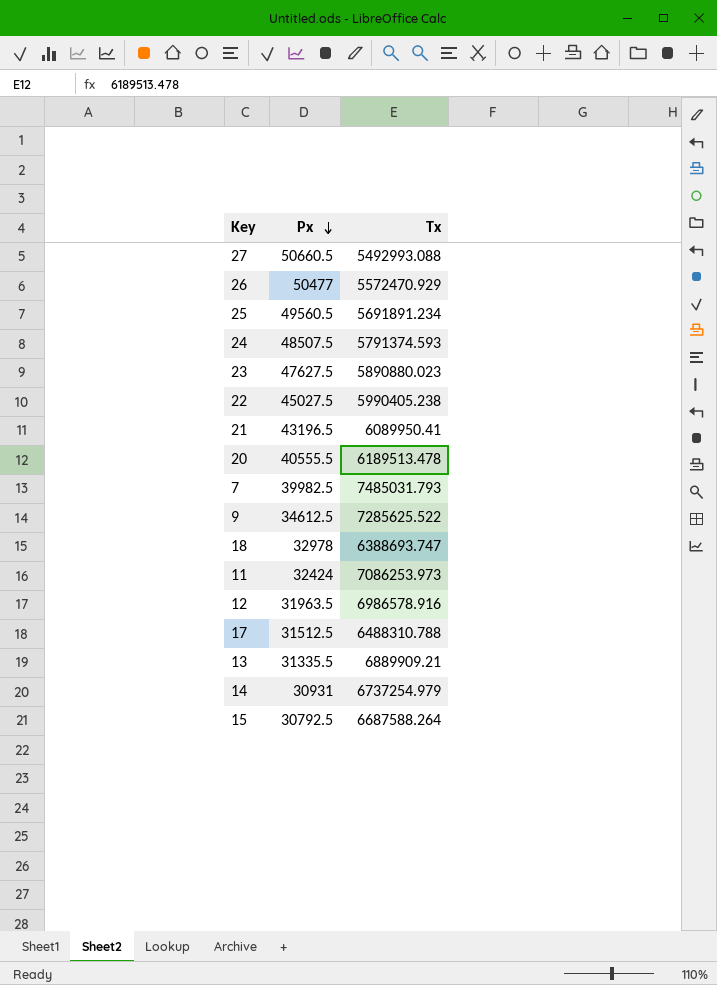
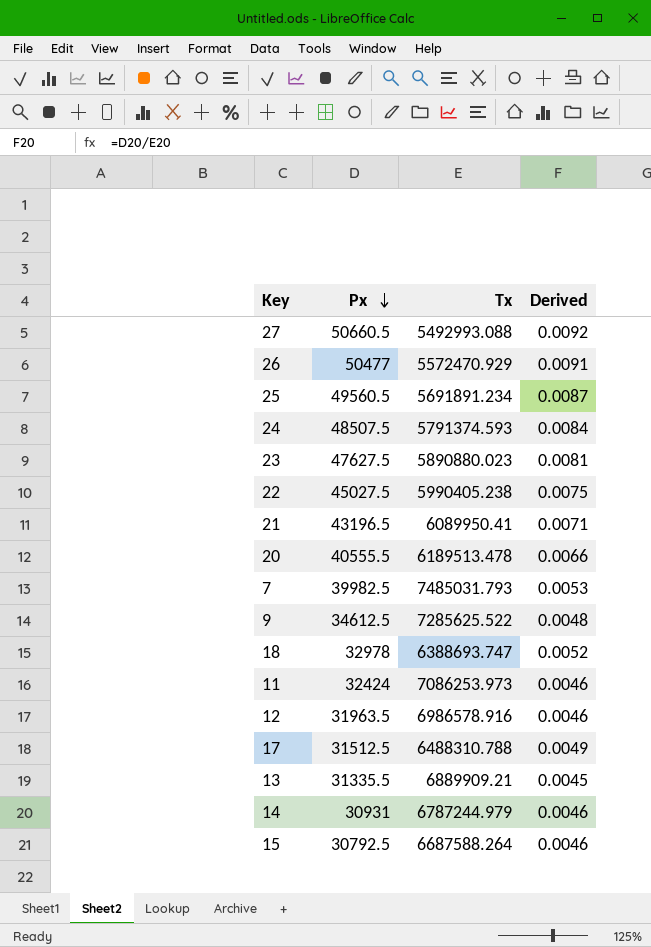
column Derived | formula: none -> [Px] / [Tx]
14 | Tx: 6737254.979 -> 6787244.979

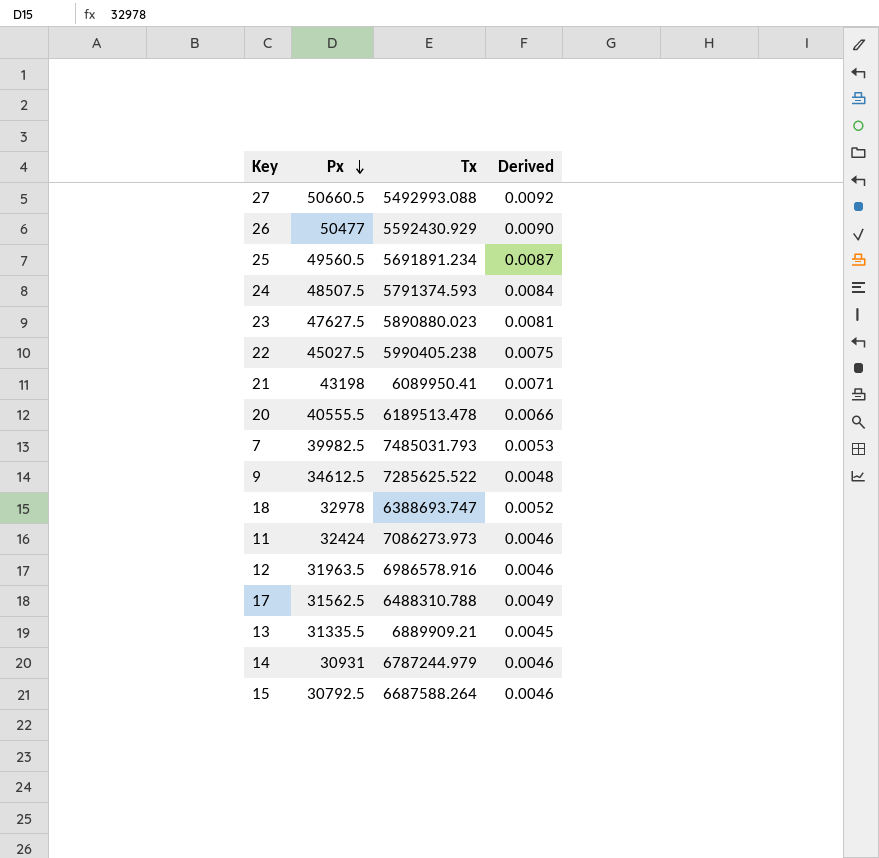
26 | Tx: 5572470.929 -> 5592430.929
26 | Derived: 0.0091 -> 0.0090
21 | Px: 43196.5 -> 43198
11 | Tx: 7086253.973 -> 7086273.973
17 | Px: 31512.5 -> 31562.5

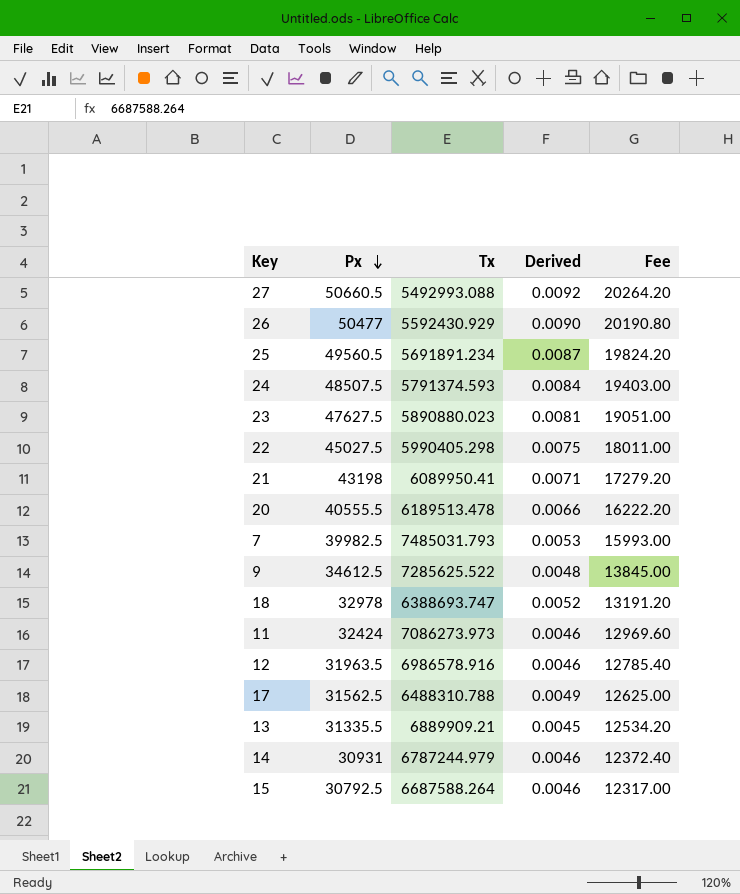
column Fee | formula: none -> [Px] * 0.4
22 | Tx: 5990405.238 -> 5990405.298

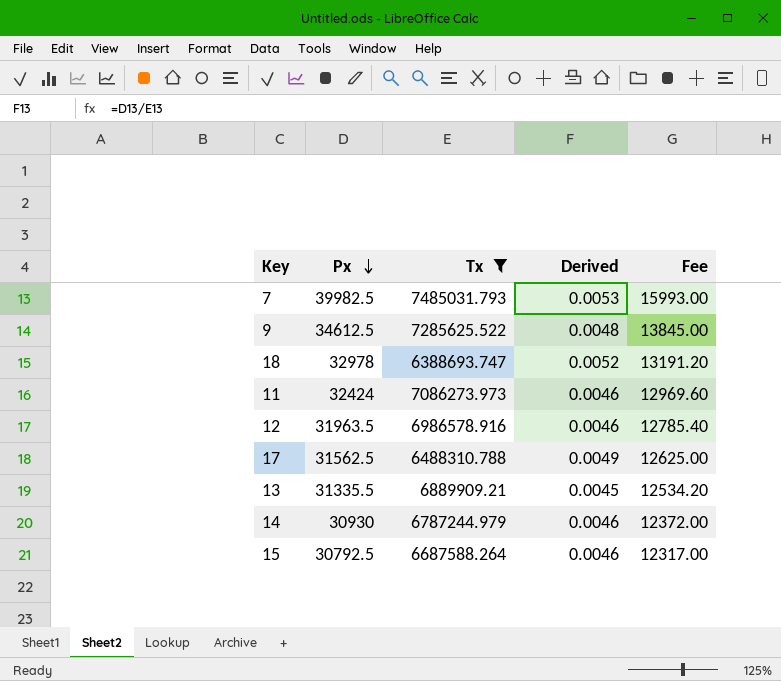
filter: none -> Tx >= 6388693.747
14 | Px: 30931 -> 30930
14 | Fee: 12372.40 -> 12372.00

